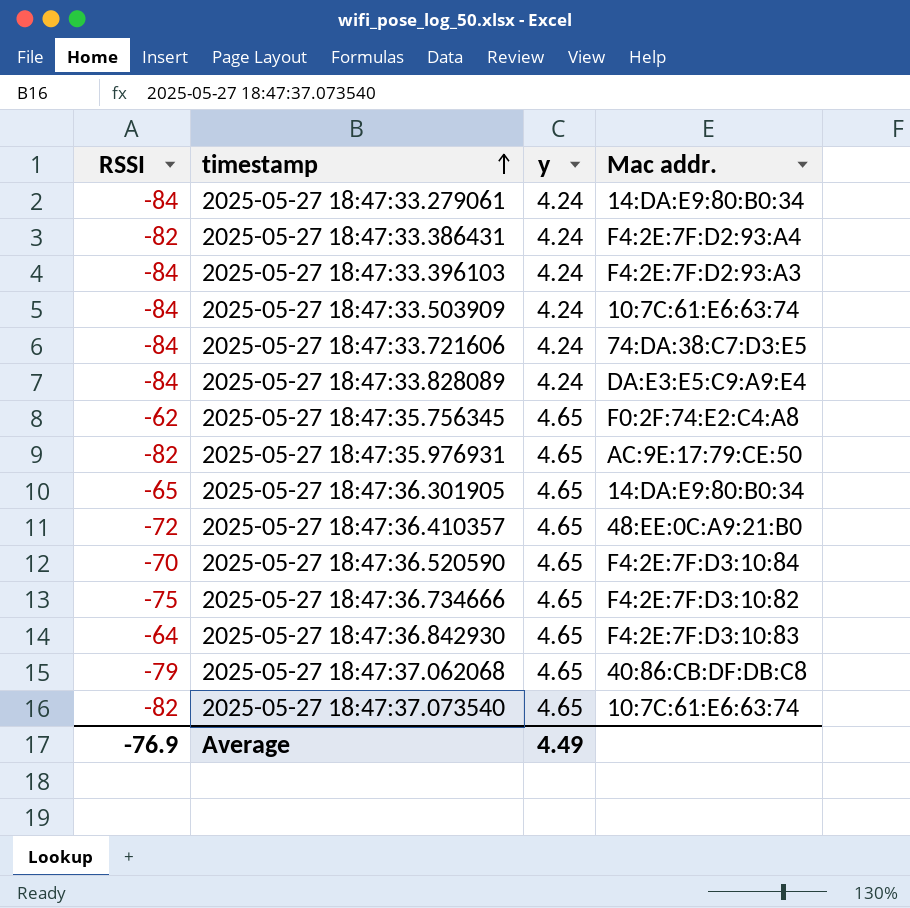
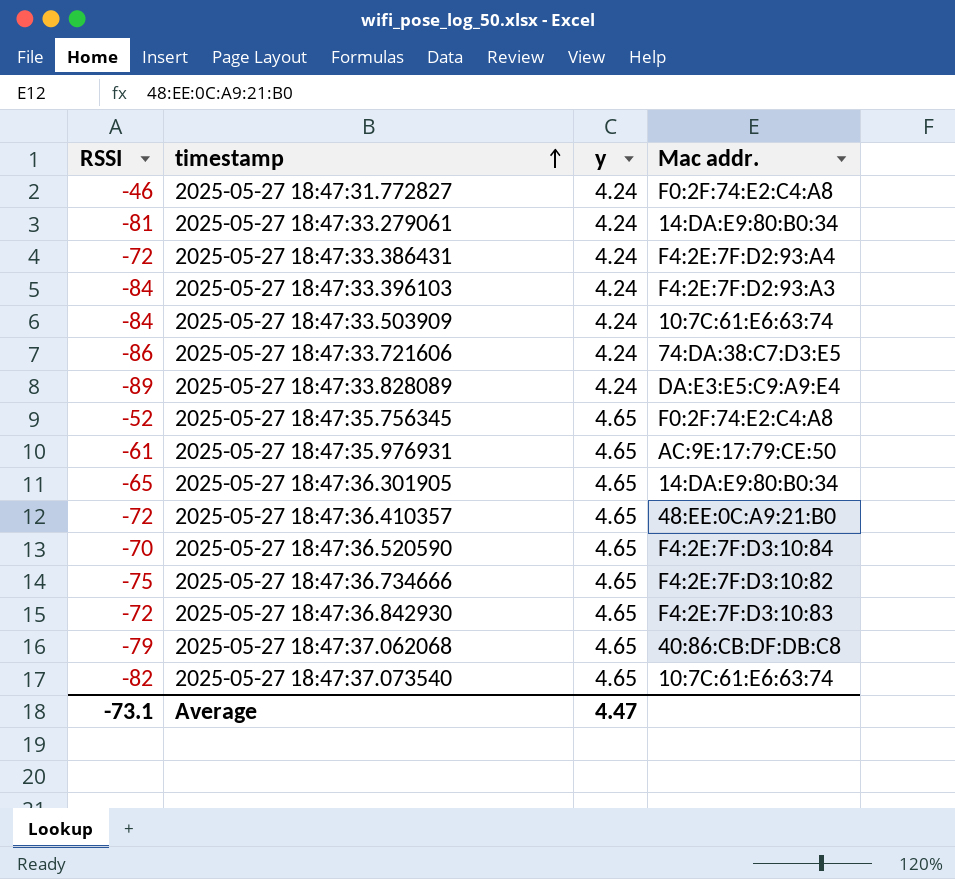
row 2025-05-27 18:47:31.772827: none -> -46 | 4.24 | F0:2F:74:E2:C4:A8
2025-05-27 18:47:33.279061 | RSSI: -84 -> -81
2025-05-27 18:47:33.386431 | RSSI: -82 -> -72
2025-05-27 18:47:33.721606 | RSSI: -84 -> -86
2025-05-27 18:47:33.828089 | RSSI: -84 -> -89
2025-05-27 18:47:35.756345 | RSSI: -62 -> -52
2025-05-27 18:47:35.976931 | RSSI: -82 -> -61
2025-05-27 18:47:36.842930 | RSSI: -64 -> -72
Average | RSSI: -76.9 -> -73.1
Average | y: 4.49 -> 4.47

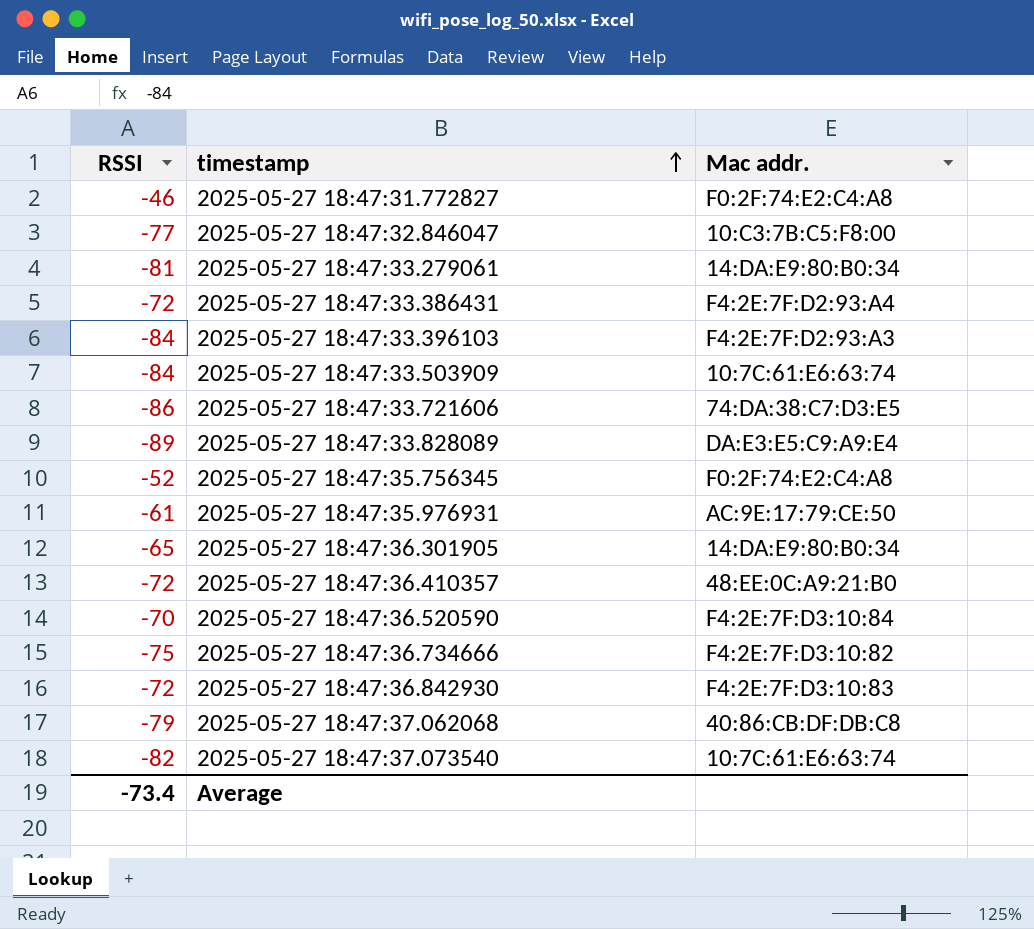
column y | position: 3 -> none
row 2025-05-27 18:47:32.846047: none -> -77 | 10:C3:7B:C5:F8:00
Average | RSSI: -73.1 -> -73.4

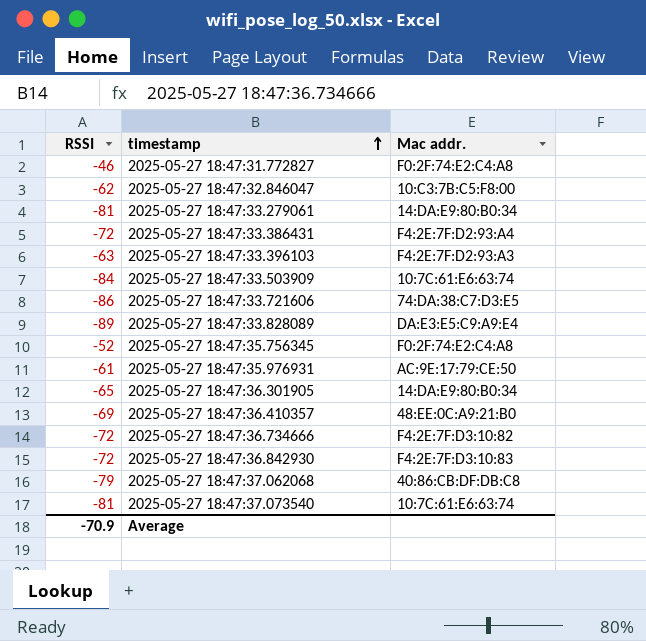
row 2025-05-27 18:47:36.520590: -70 | F4:2E:7F:D3:10:84 -> none
2025-05-27 18:47:32.846047 | RSSI: -77 -> -62
2025-05-27 18:47:33.396103 | RSSI: -84 -> -63
2025-05-27 18:47:36.410357 | RSSI: -72 -> -69
2025-05-27 18:47:36.734666 | RSSI: -75 -> -72
2025-05-27 18:47:37.073540 | RSSI: -82 -> -81
Average | RSSI: -73.4 -> -70.9

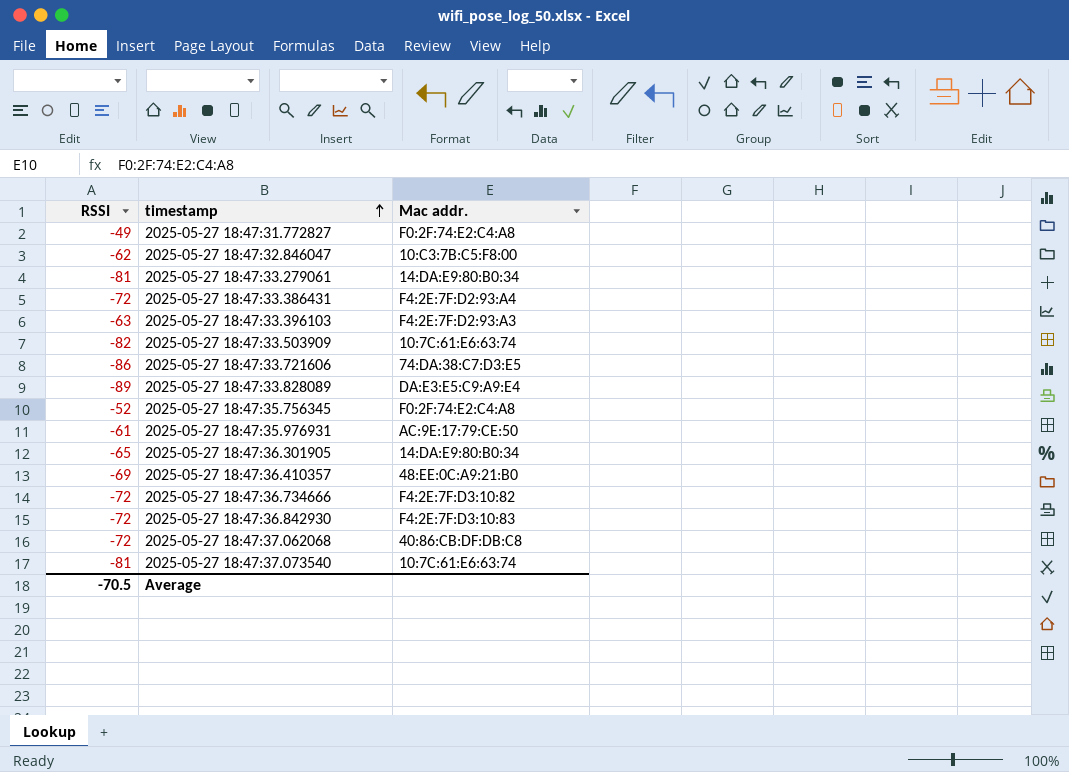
2025-05-27 18:47:31.772827 | RSSI: -46 -> -49
2025-05-27 18:47:33.503909 | RSSI: -84 -> -82
2025-05-27 18:47:37.062068 | RSSI: -79 -> -72
Average | RSSI: -70.9 -> -70.5

